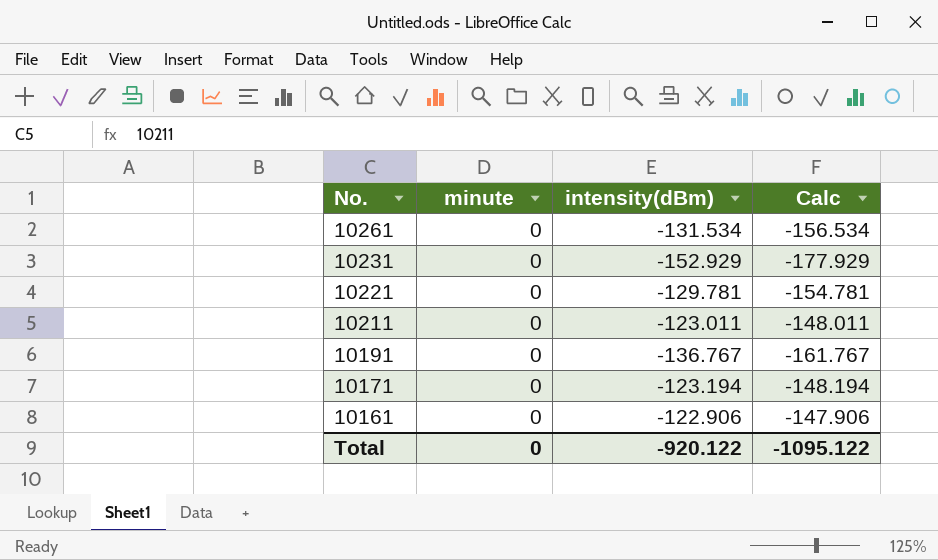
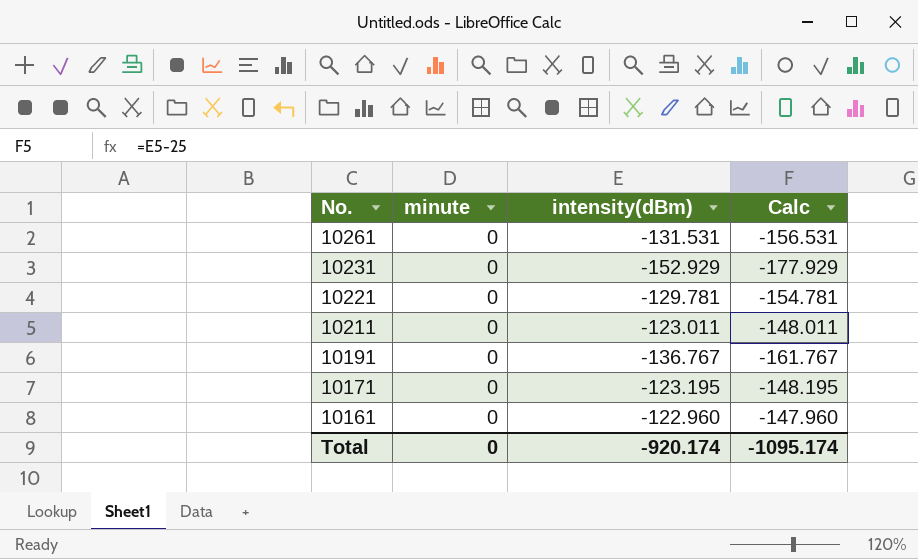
10261 | intensity(dBm): -131.534 -> -131.531
10261 | Calc: -156.534 -> -156.531
10171 | intensity(dBm): -123.194 -> -123.195
10171 | Calc: -148.194 -> -148.195
10161 | intensity(dBm): -122.906 -> -122.960
10161 | Calc: -147.906 -> -147.960
Total | intensity(dBm): -920.122 -> -920.174
Total | Calc: -1095.122 -> -1095.174

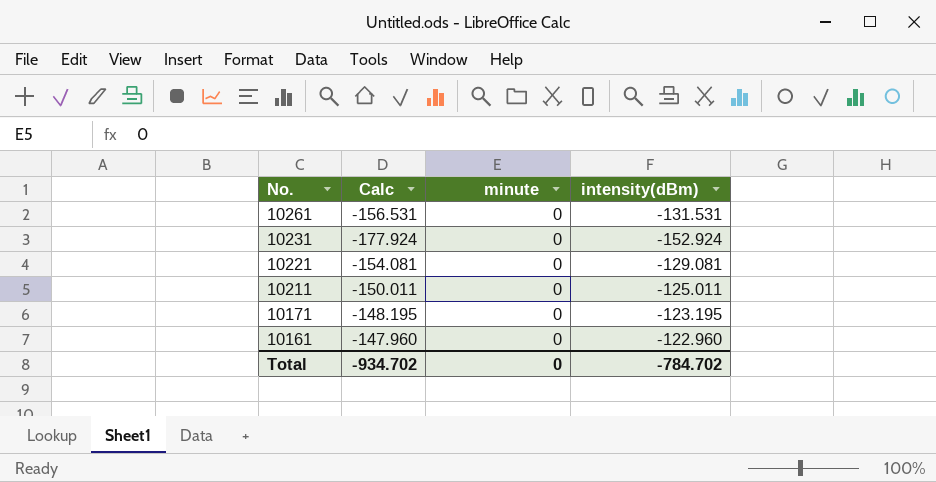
column Calc | position: 4 -> 2
row 10191: 0 | -136.767 | -161.767 -> none
10231 | Calc: -177.929 -> -177.924
10231 | intensity(dBm): -152.929 -> -152.924
10221 | Calc: -154.781 -> -154.081
10221 | intensity(dBm): -129.781 -> -129.081
10211 | Calc: -148.011 -> -150.011
10211 | intensity(dBm): -123.011 -> -125.011
Total | Calc: -1095.174 -> -934.702
Total | intensity(dBm): -920.174 -> -784.702

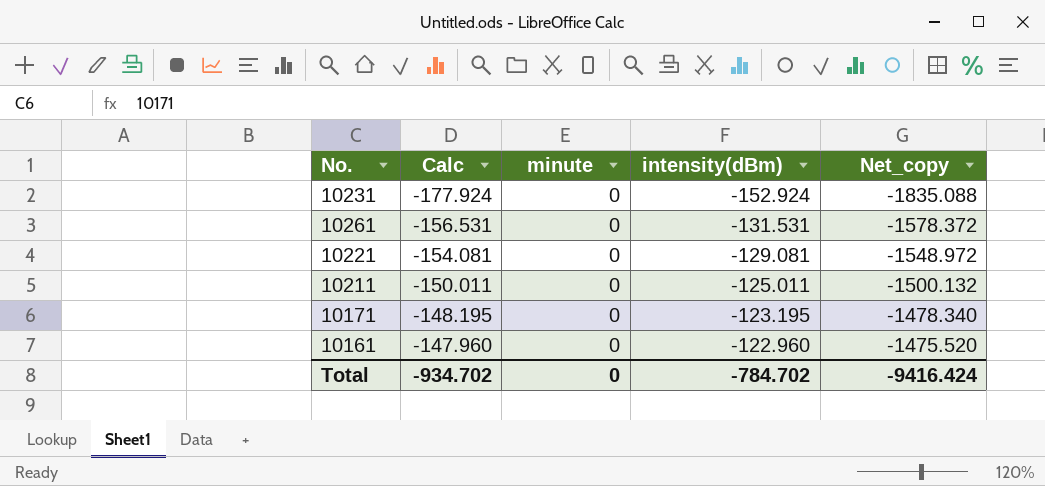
row order: No. descending -> Calc ascending
column Net_copy | formula: none -> [intensity(dBm)] * 12

